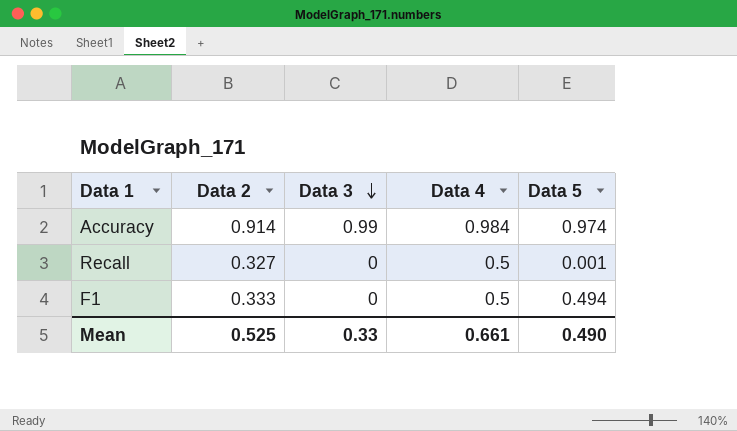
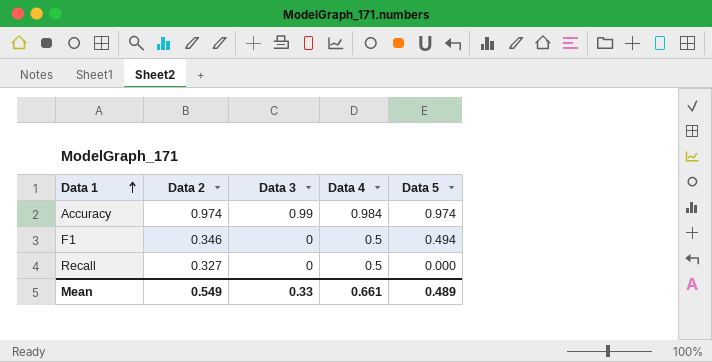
row order: Data 3 descending -> Data 1 ascending
Accuracy | Data 2: 0.914 -> 0.974
F1 | Data 2: 0.333 -> 0.346
Recall | Data 5: 0.001 -> 0.000
Mean | Data 2: 0.525 -> 0.549
Mean | Data 5: 0.490 -> 0.489

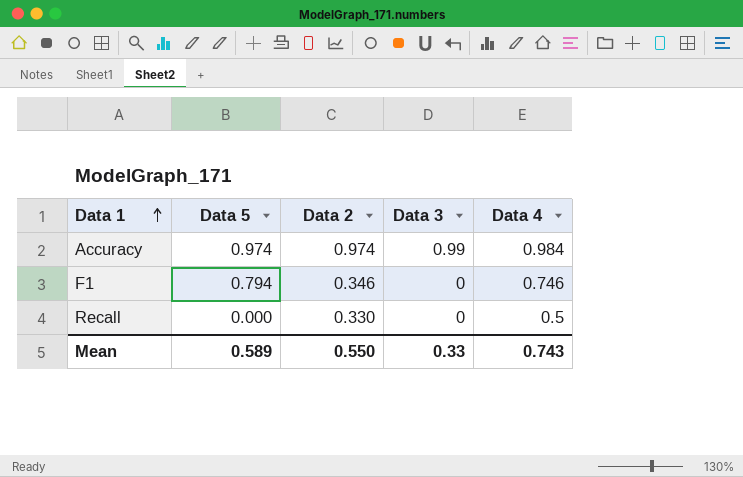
column Data 5 | position: 5 -> 2
F1 | Data 5: 0.494 -> 0.794
F1 | Data 4: 0.5 -> 0.746
Recall | Data 2: 0.327 -> 0.330
Mean | Data 5: 0.489 -> 0.589
Mean | Data 2: 0.549 -> 0.550
Mean | Data 4: 0.661 -> 0.743

